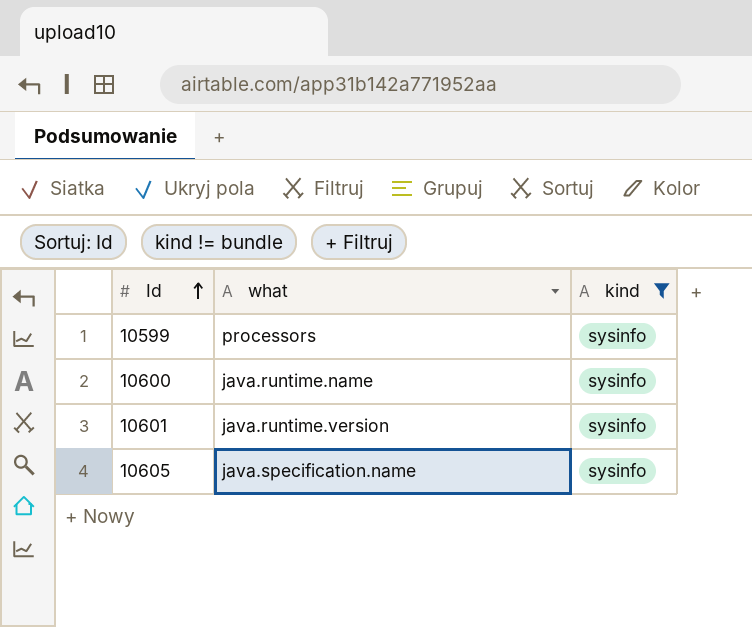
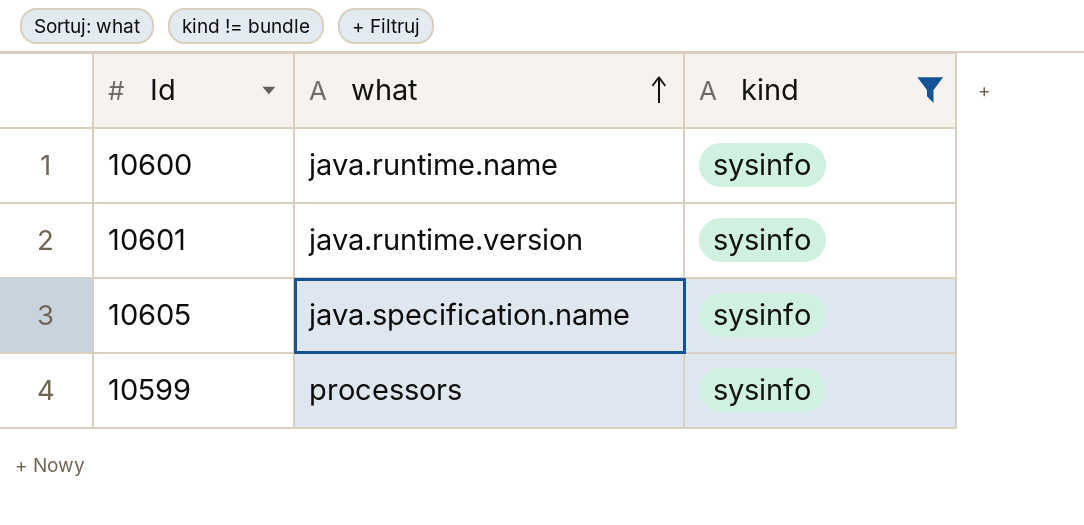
row order: Id ascending -> what ascending

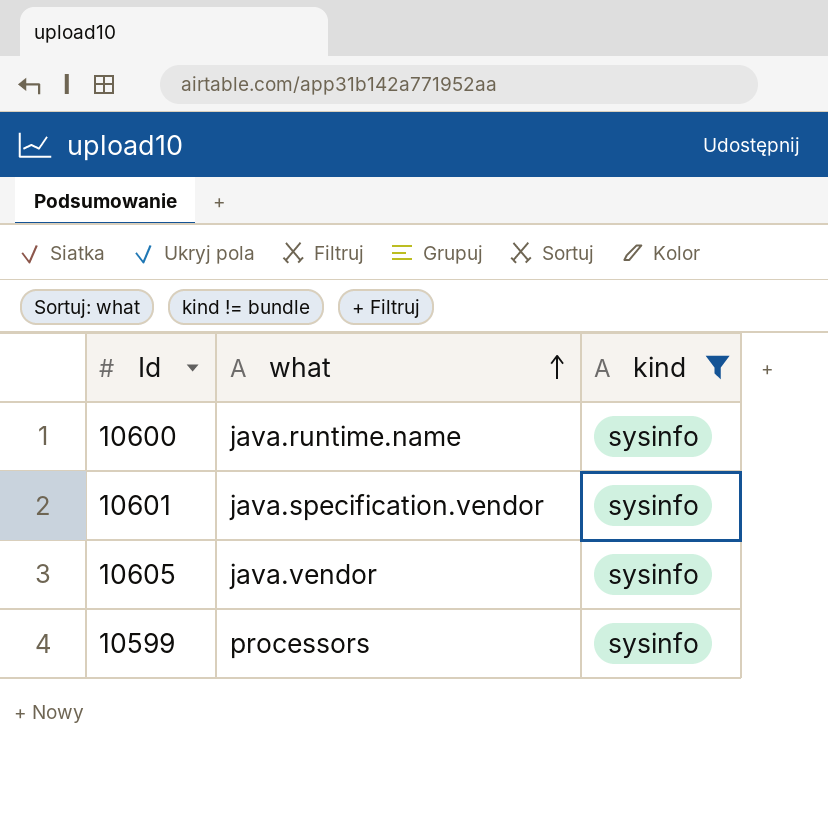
10601 | what: java.runtime.version -> java.specification.vendor
10605 | what: java.specification.name -> java.vendor

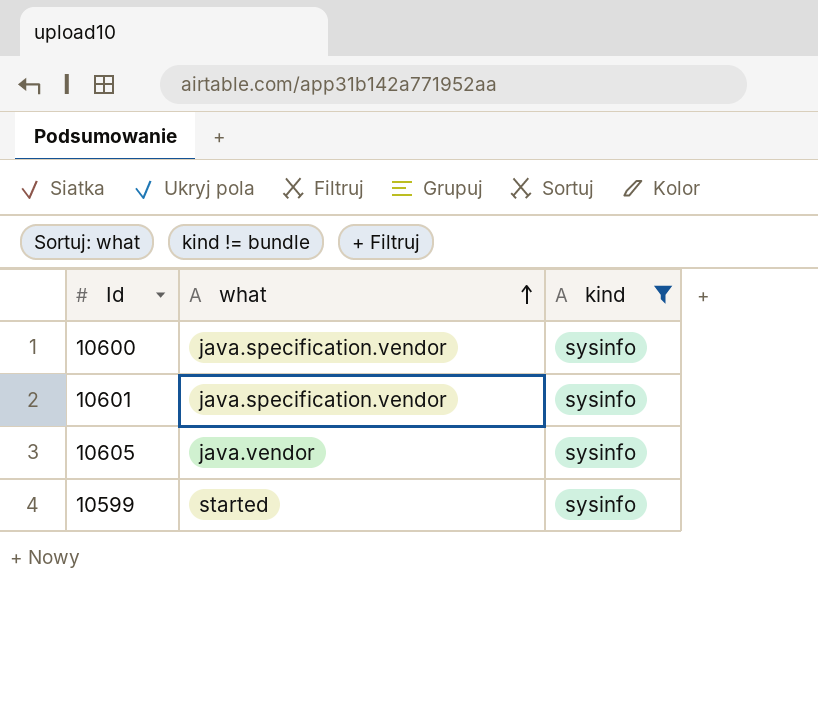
10600 | what: java.runtime.name -> java.specification.vendor
10599 | what: processors -> started

